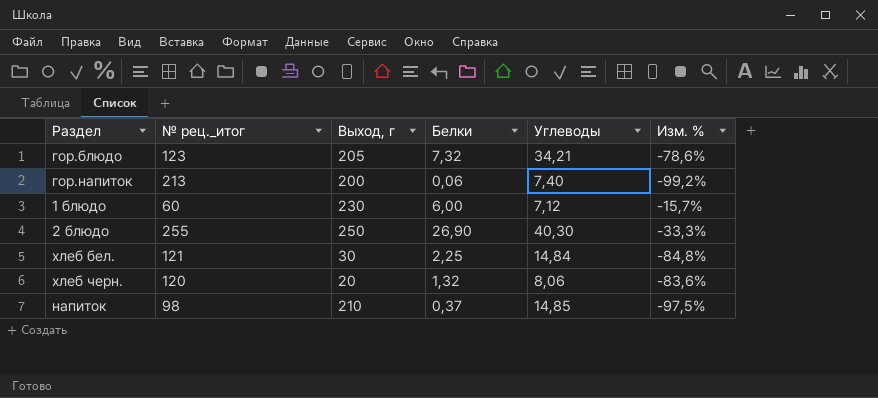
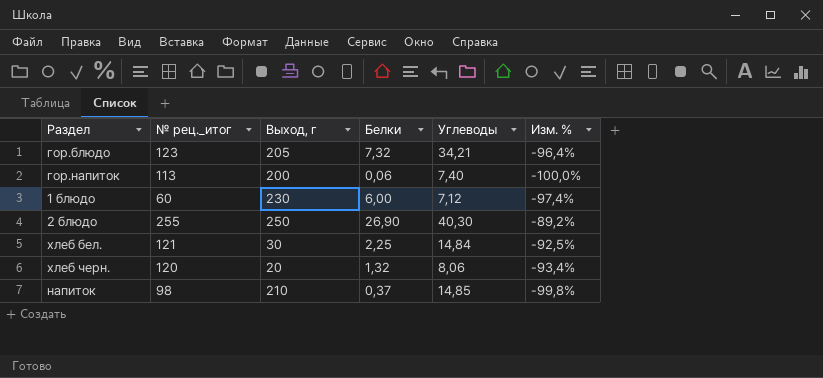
column Изм. % | formula: ([Белки] - [Углеводы]) / [Углеводы] -> ([Белки] - [Выход, г]) / [Выход, г]
гор.напиток | № рец._итог: 213 -> 113

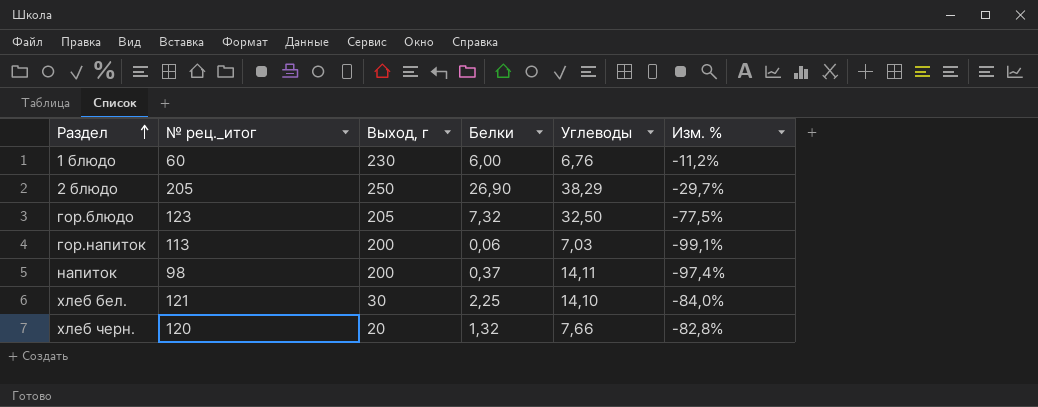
row order: none -> Раздел ascending
column Изм. % | formula: ([Белки] - [Выход, г]) / [Выход, г] -> ([Белки] - [Углеводы]) / [Углеводы]
1 блюдо | Углеводы: 7,12 -> 6,76
2 блюдо | № рец._итог: 255 -> 205
2 блюдо | Углеводы: 40,30 -> 38,29
гор.блюдо | Углеводы: 34,21 -> 32,50
гор.напиток | Углеводы: 7,40 -> 7,03
напиток | Выход, г: 210 -> 200
напиток | Углеводы: 14,85 -> 14,11
хлеб бел. | Углеводы: 14,84 -> 14,10
хлеб черн. | Углеводы: 8,06 -> 7,66

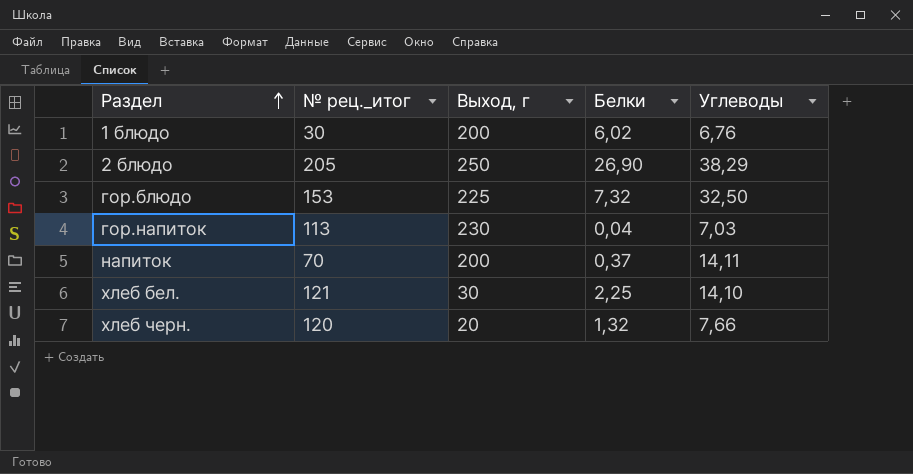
column Изм. % | formula: ([Белки] - [Углеводы]) / [Углеводы] -> none
1 блюдо | № рец._итог: 60 -> 30
1 блюдо | Выход, г: 230 -> 200
1 блюдо | Белки: 6,00 -> 6,02
гор.блюдо | № рец._итог: 123 -> 153
гор.блюдо | Выход, г: 205 -> 225
гор.напиток | Выход, г: 200 -> 230
гор.напиток | Белки: 0,06 -> 0,04
напиток | № рец._итог: 98 -> 70

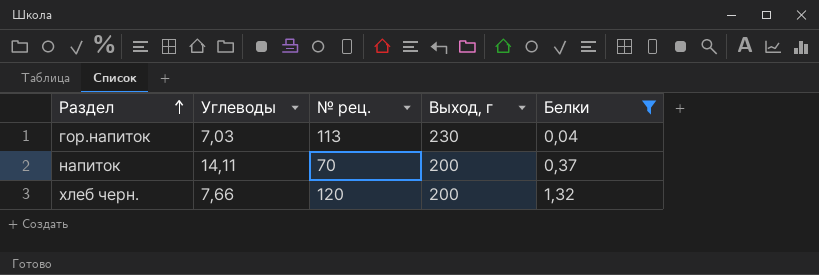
filter: none -> Белки <= 1,32
column Углеводы | position: 5 -> 2
column name: № рец._итог -> № рец.
хлеб черн. | Выход, г: 20 -> 200

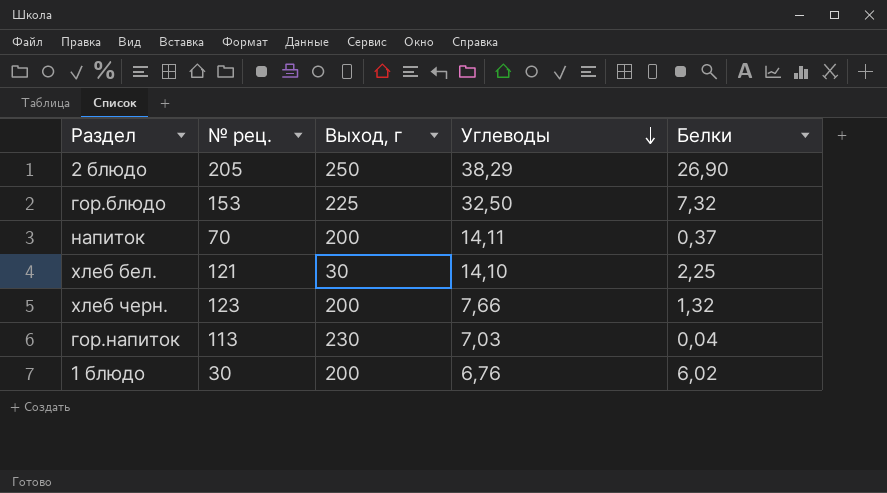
filter: Белки <= 1,32 -> none
row order: Раздел ascending -> Углеводы descending
column Углеводы | position: 2 -> 4
хлеб черн. | № рец.: 120 -> 123

